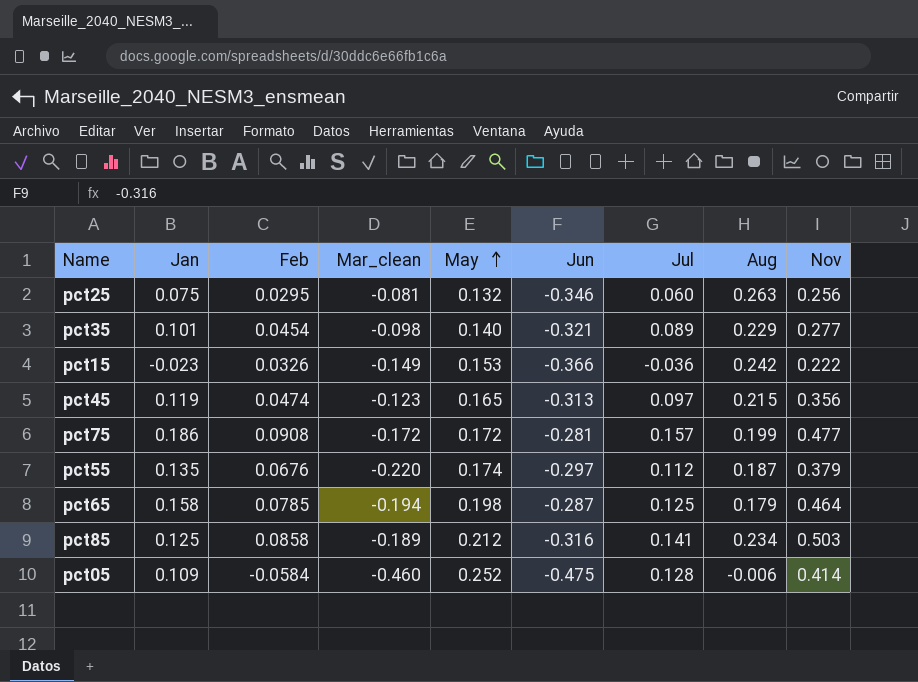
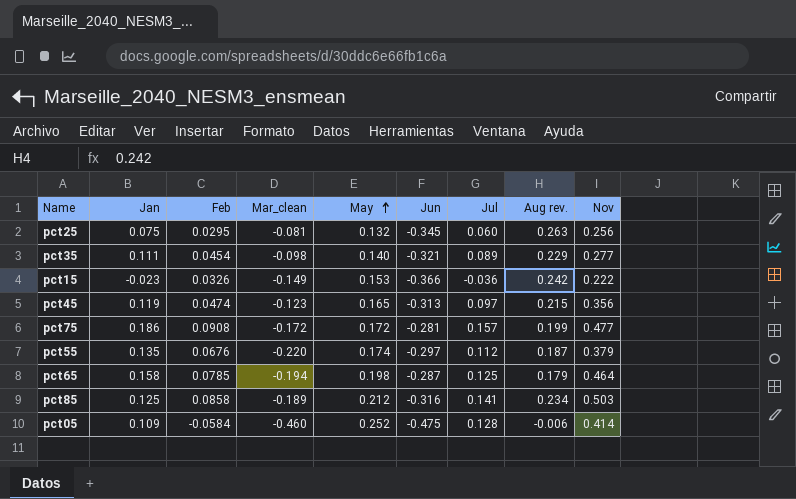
column name: Aug -> Aug rev.
pct25 | Jun: -0.346 -> -0.345
pct35 | Jan: 0.101 -> 0.111

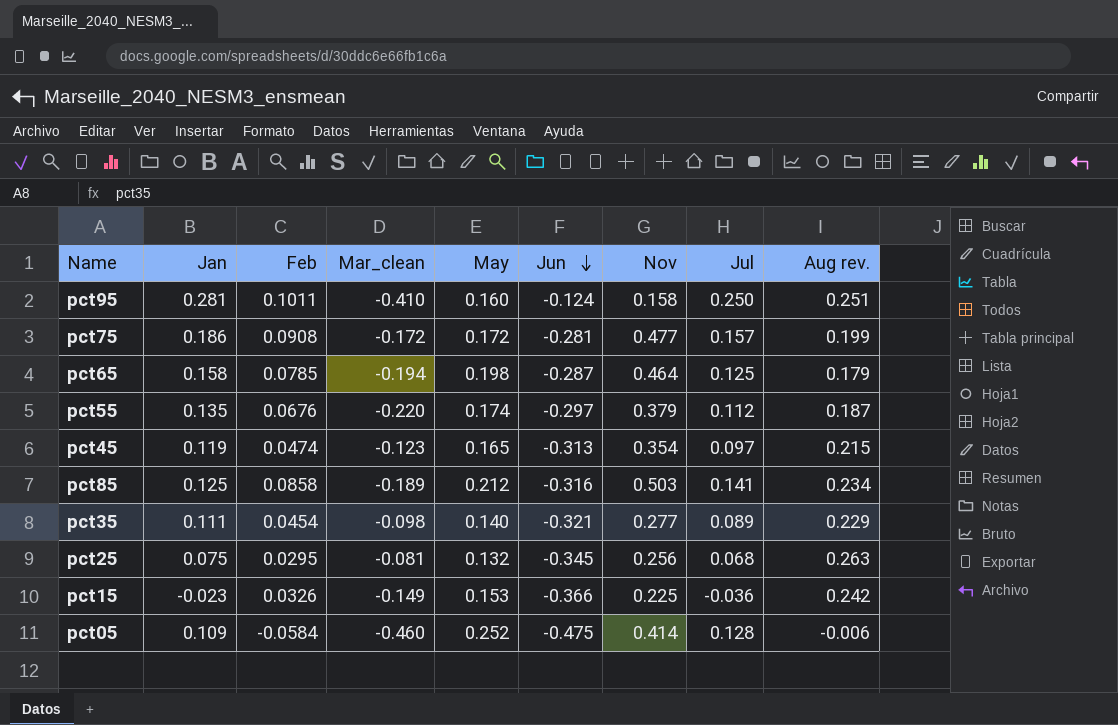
row order: May ascending -> Jun descending
column Nov | position: 9 -> 7
row pct95: none -> 0.281 | 0.1011 | -0.410 | 0.160 | -0.124 | 0.158 | 0.250 | 0.251
pct45 | Nov: 0.356 -> 0.354
pct25 | Jul: 0.060 -> 0.068
pct15 | Nov: 0.222 -> 0.225

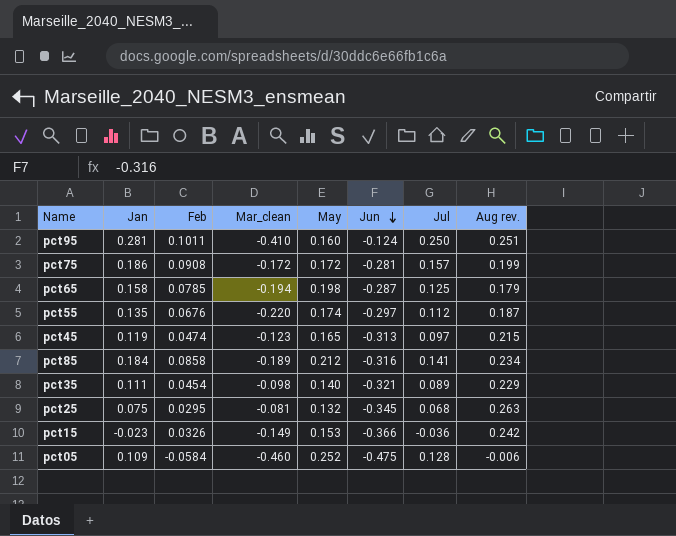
column Nov | position: 7 -> none
pct85 | Jan: 0.125 -> 0.184

